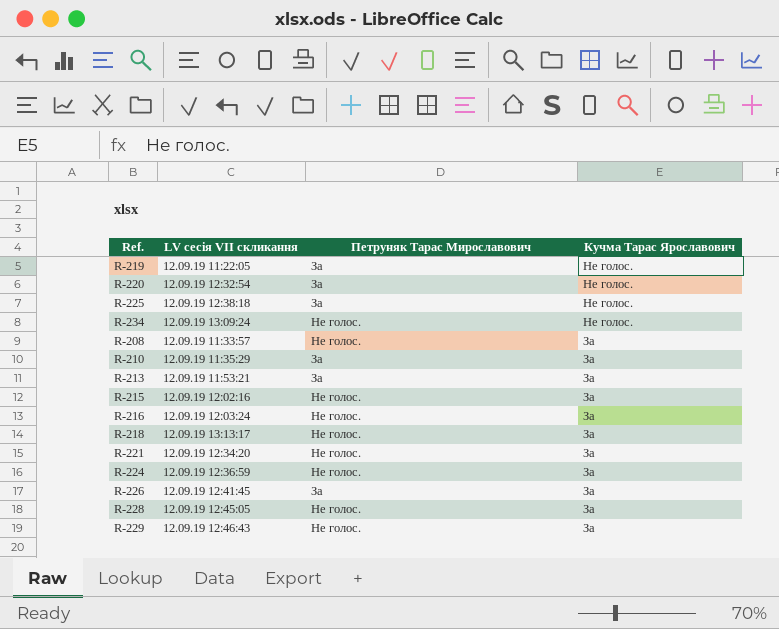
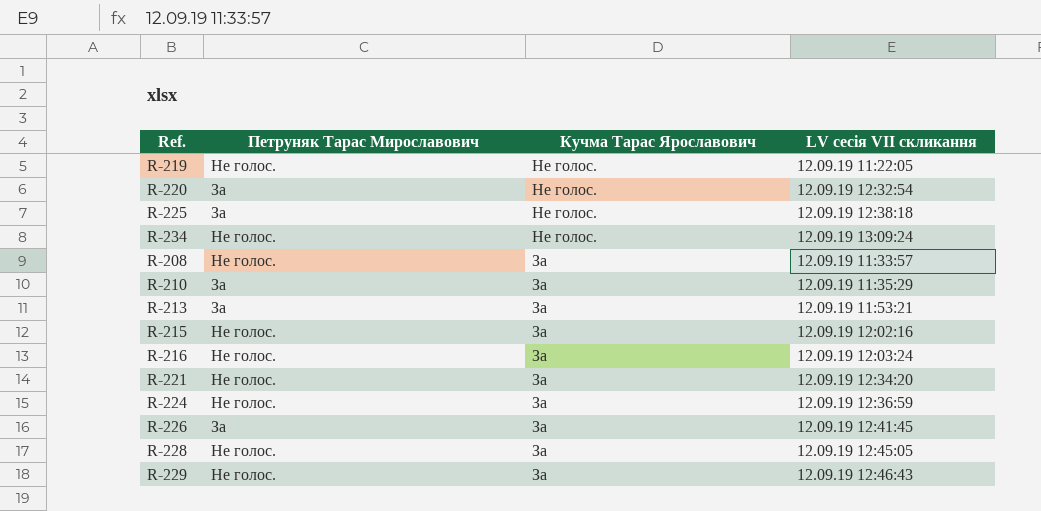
column LV сесія VII скликання | position: 2 -> 4
row R-218: 12.09.19 13:13:17 | Не голос. | За -> none
R-219 | Петруняк Тарас Мирославович: За -> Не голос.

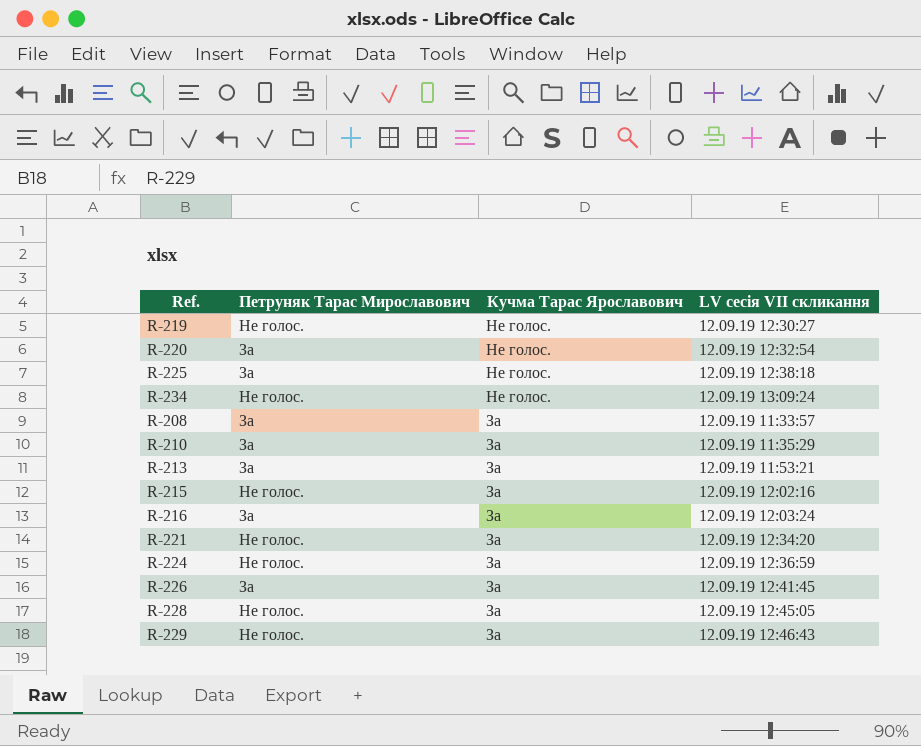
R-219 | LV сесія VII скликання: 12.09.19 11:22:05 -> 12.09.19 12:30:27
R-208 | Петруняк Тарас Мирославович: Не голос. -> За
R-216 | Петруняк Тарас Мирославович: Не голос. -> За

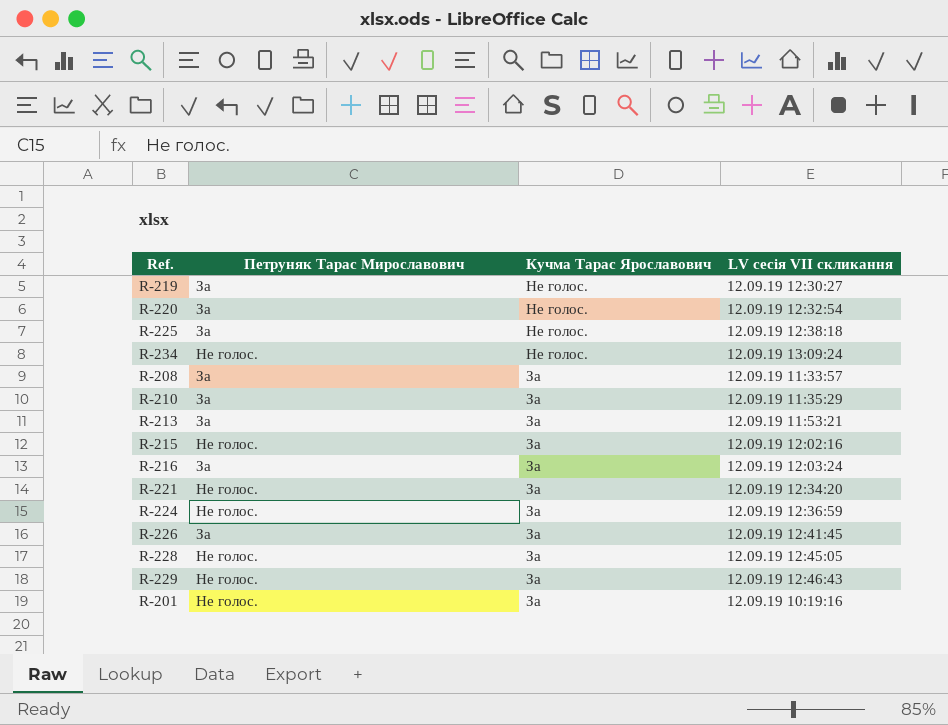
R-219 | Петруняк Тарас Мирославович: Не голос. -> За
row R-201: none -> Не голос. | За | 12.09.19 10:19:16

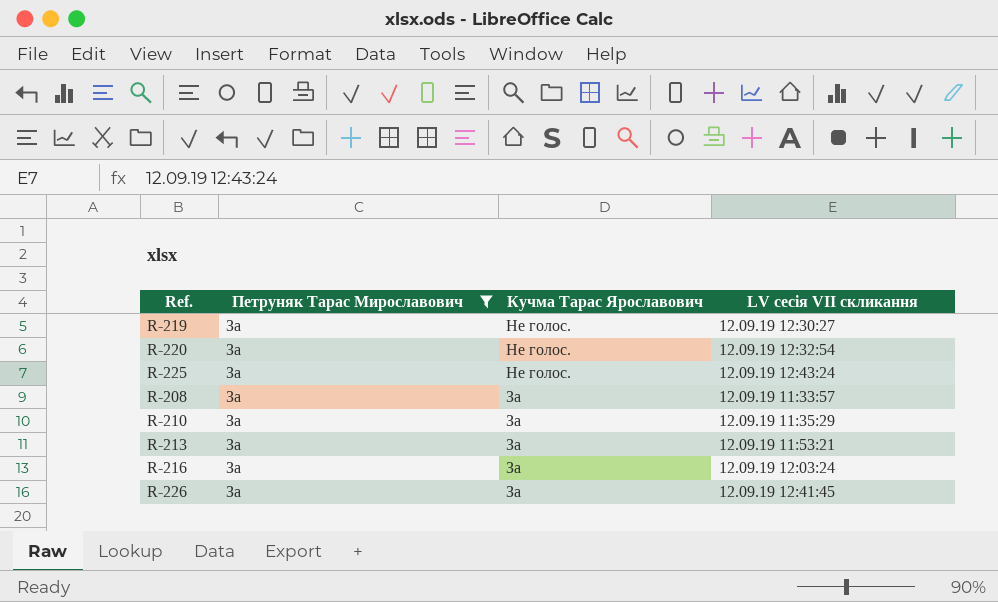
filter: none -> Петруняк Тарас Мирославович = За
R-225 | LV сесія VII скликання: 12.09.19 12:38:18 -> 12.09.19 12:43:24

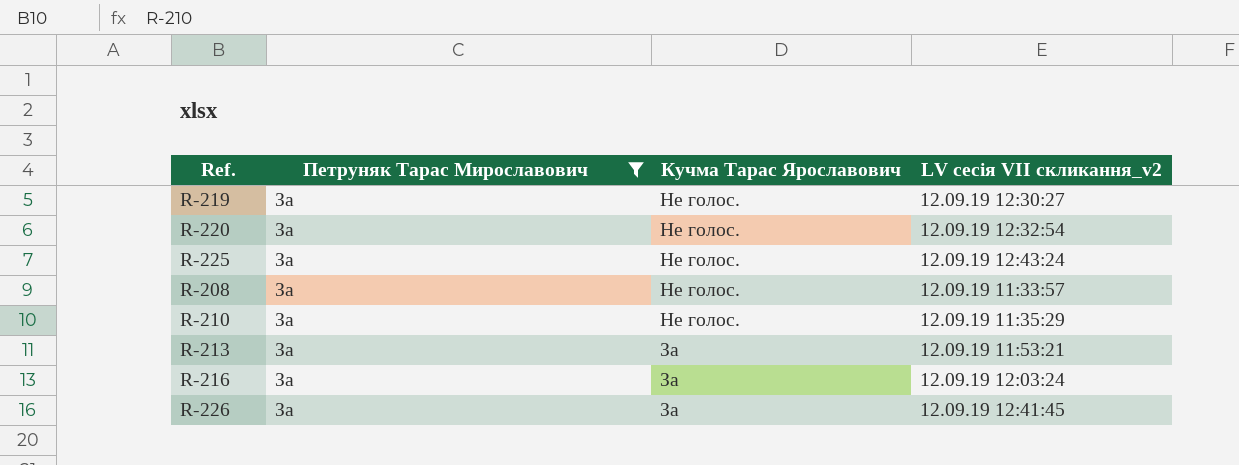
column name: LV сесія VII скликання -> LV сесія VII скликання_v2
R-208 | Кучма Тарас Ярославович: За -> Не голос.
R-210 | Кучма Тарас Ярославович: За -> Не голос.

